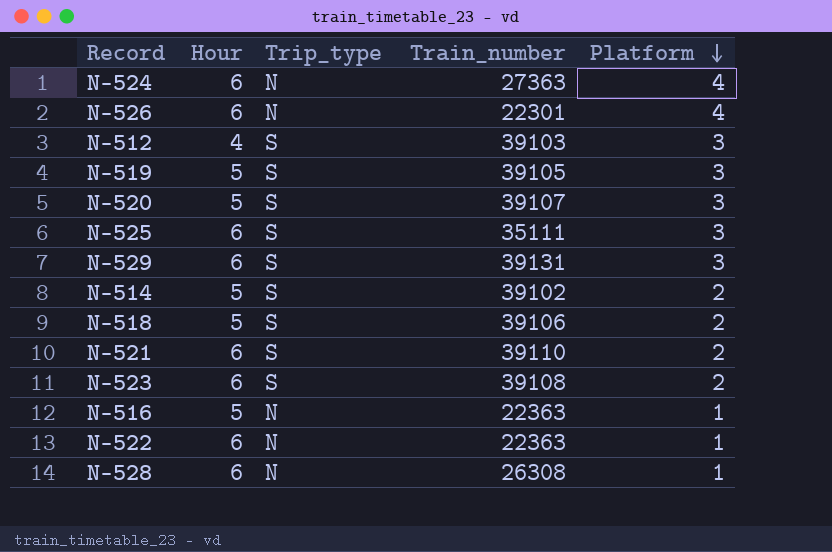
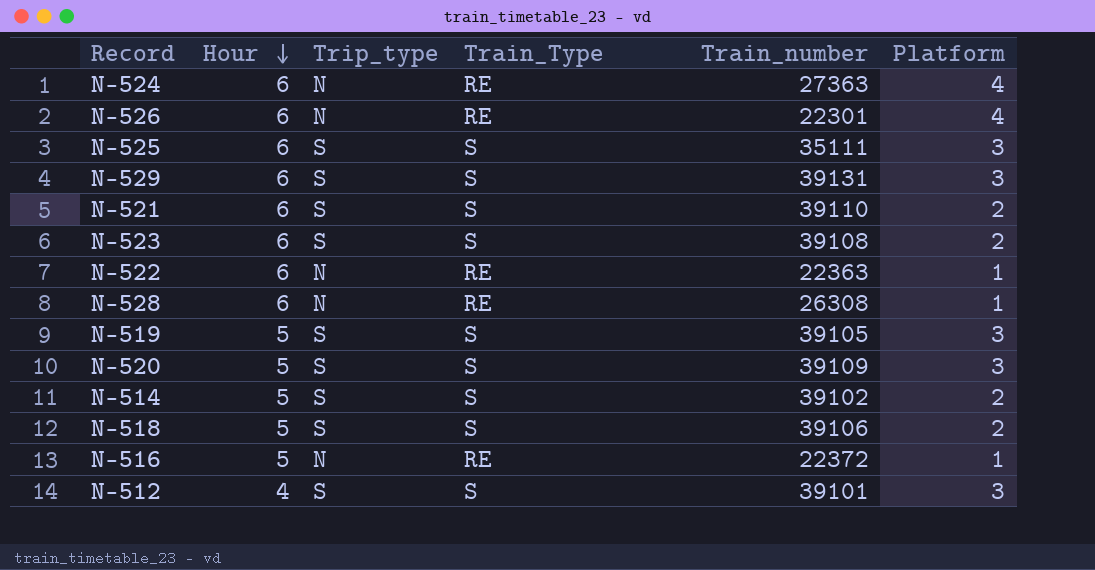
row order: Platform descending -> Hour descending
column Train_Type | position: none -> 4
N-520 | Train_number: 39107 -> 39109
N-516 | Train_number: 22363 -> 22372
N-512 | Train_number: 39103 -> 39101

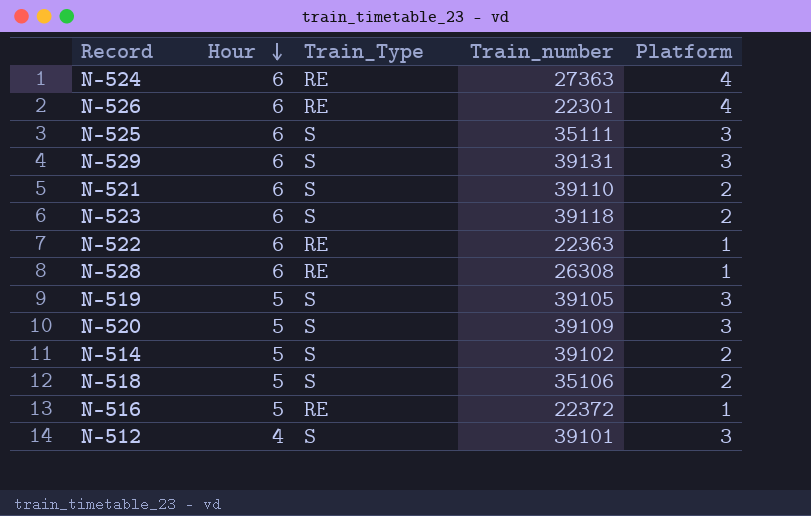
column Trip_type | position: 3 -> none
N-523 | Train_number: 39108 -> 39118
N-518 | Train_number: 39106 -> 35106

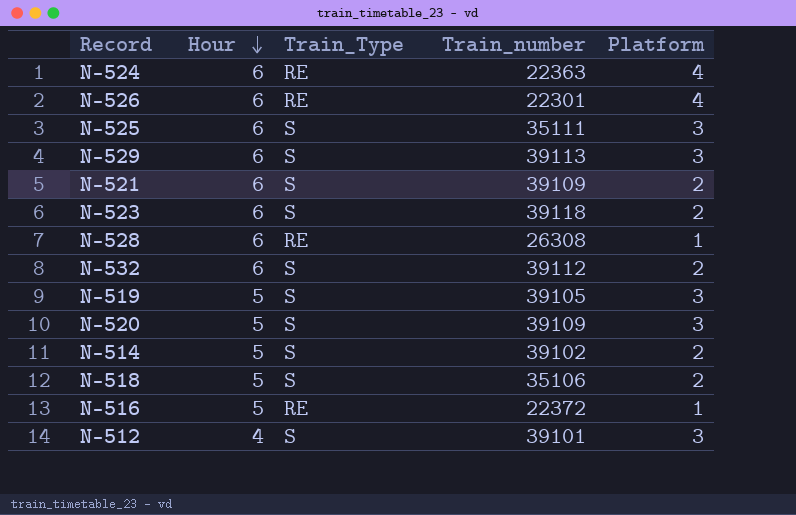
row N-522: 6 | RE | 22363 | 1 -> none
N-524 | Train_number: 27363 -> 22363
N-529 | Train_number: 39131 -> 39113
N-521 | Train_number: 39110 -> 39109
row N-532: none -> 6 | S | 39112 | 2

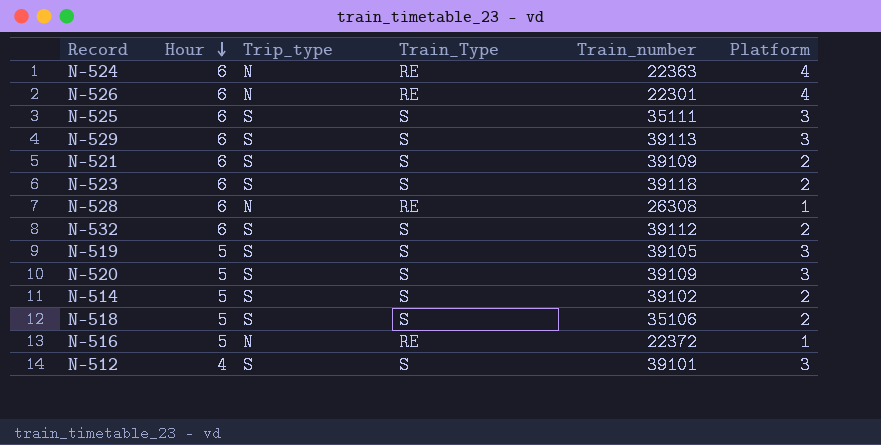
column Trip_type | position: none -> 3

